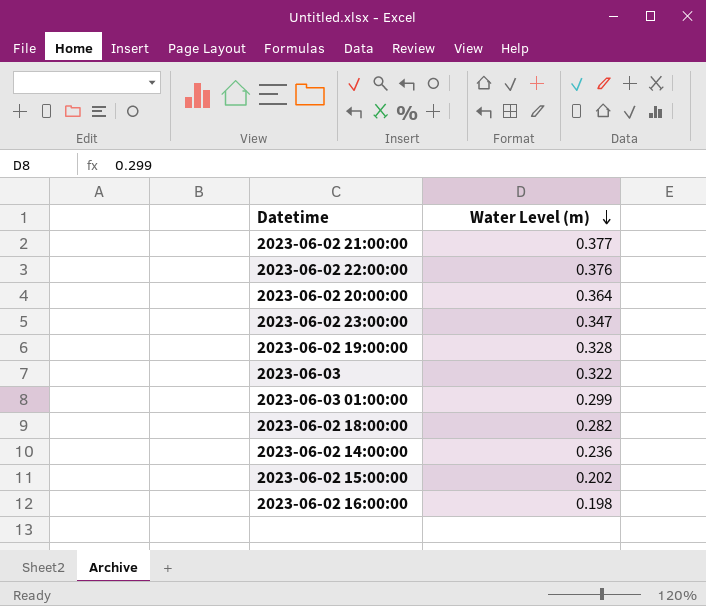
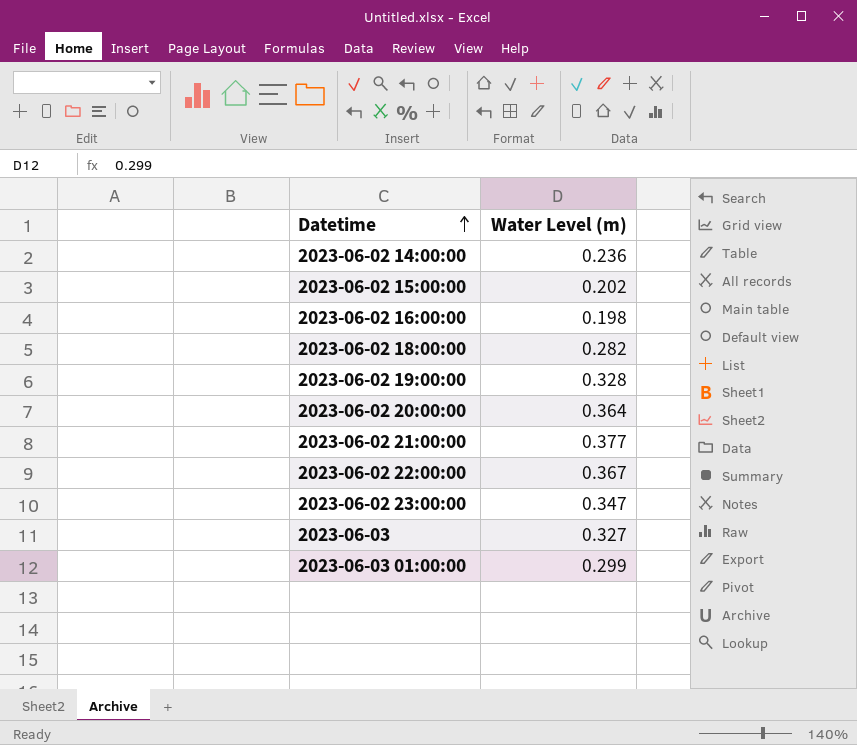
row order: Water Level (m) descending -> Datetime ascending
2023-06-02 22:00:00 | Water Level (m): 0.376 -> 0.367
2023-06-03 | Water Level (m): 0.322 -> 0.327

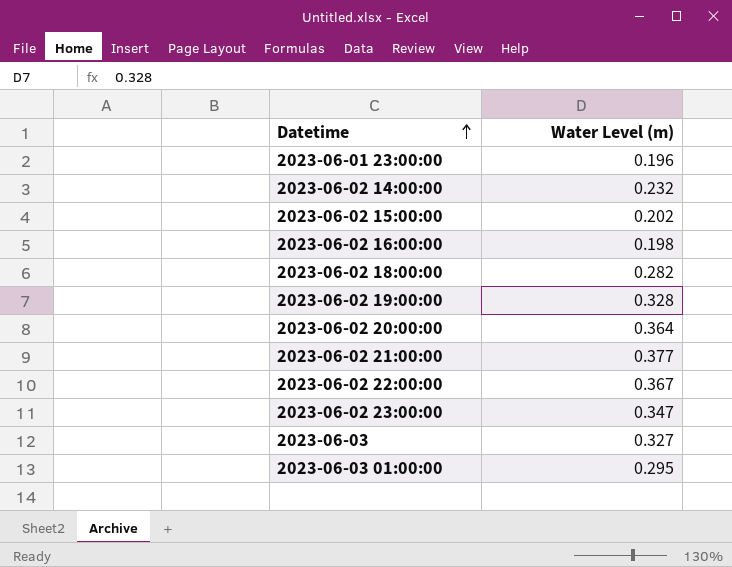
row 2023-06-01 23:00:00: none -> 0.196
2023-06-02 14:00:00 | Water Level (m): 0.236 -> 0.232
2023-06-03 01:00:00 | Water Level (m): 0.299 -> 0.295

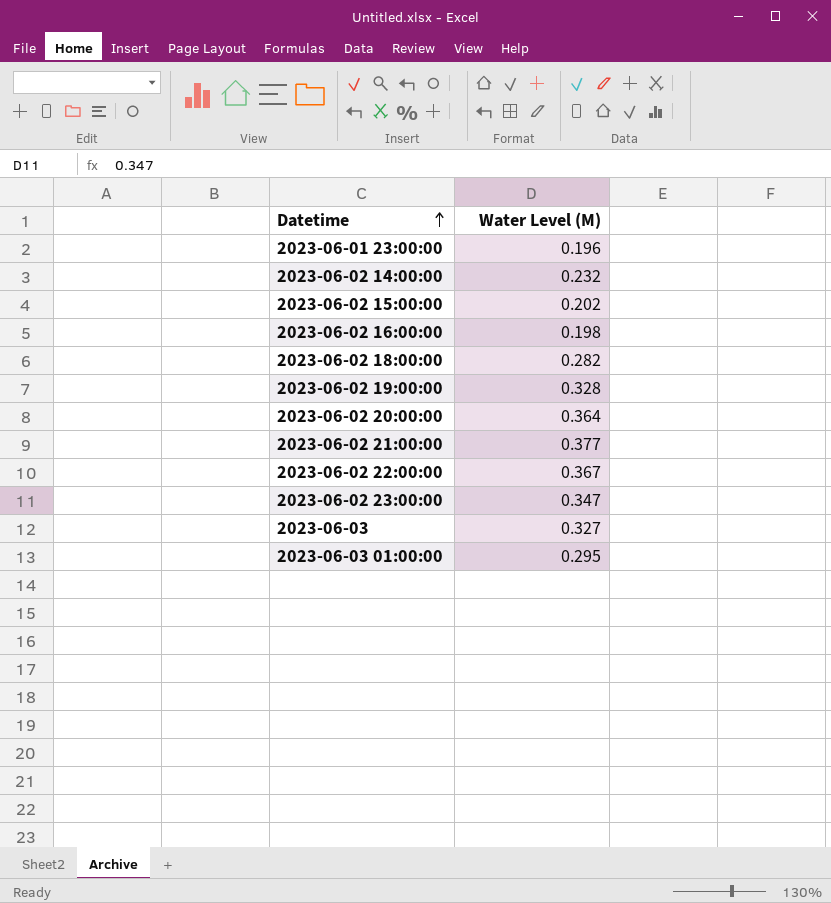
column name: Water Level (m) -> Water Level (M)

